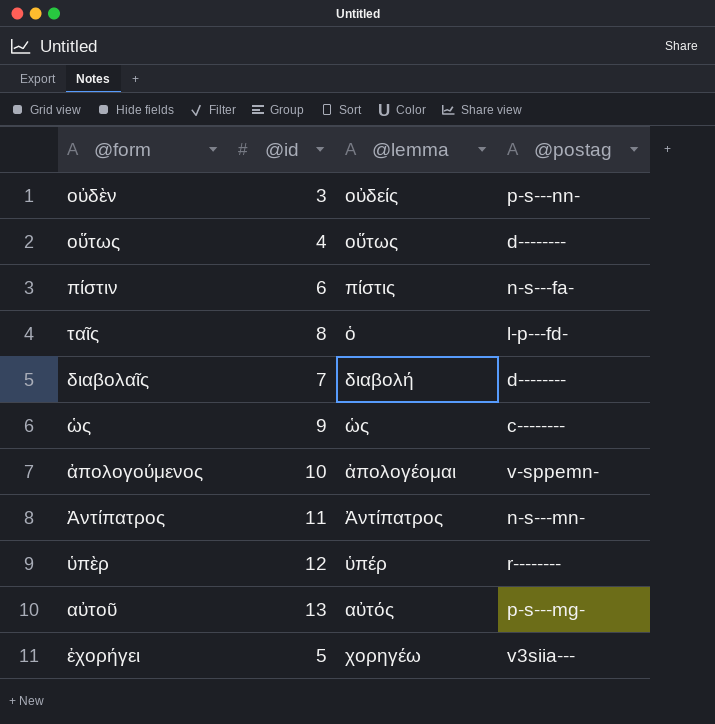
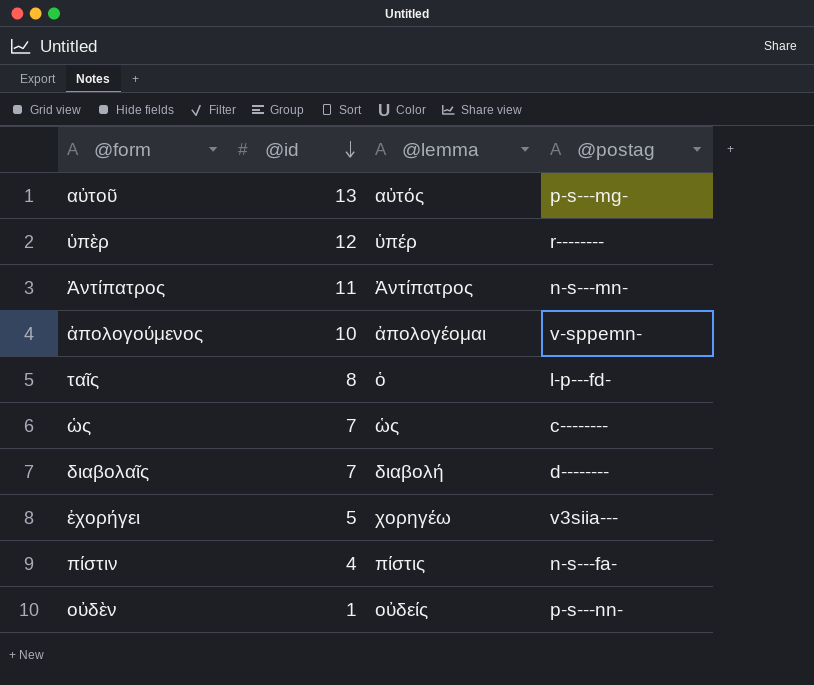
row order: none -> @id descending
row οὕτως: 4 | οὕτως | d-------- -> none
ὡς | @id: 9 -> 7
πίστιν | @id: 6 -> 4
οὐδὲν | @id: 3 -> 1

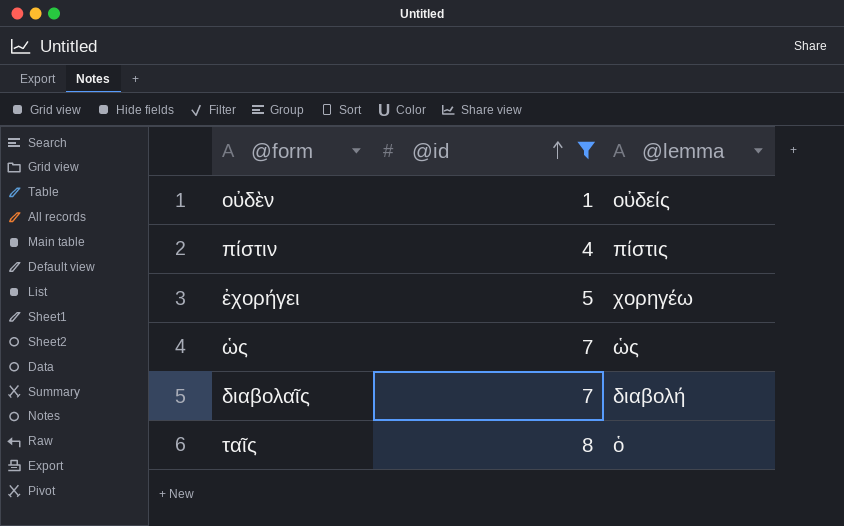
filter: none -> @id <= 8
row order: @id descending -> @id ascending
column @postag | position: 4 -> none

